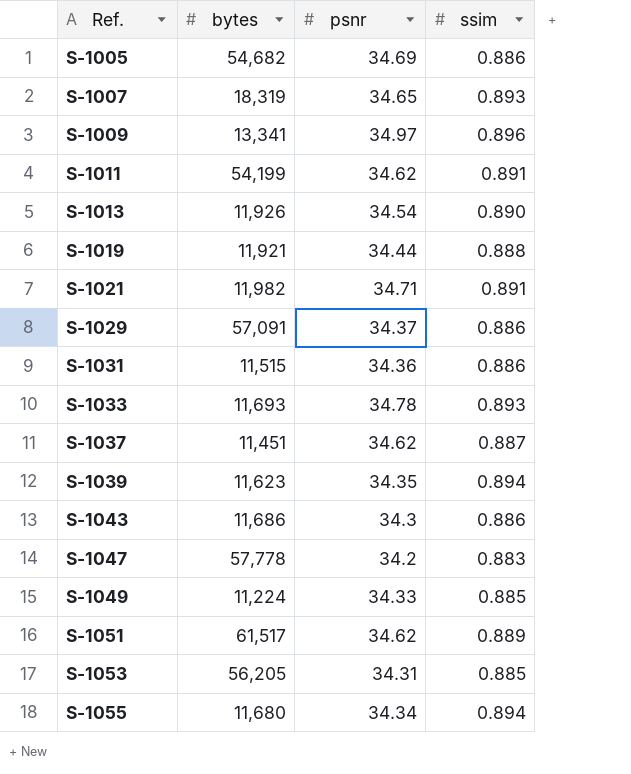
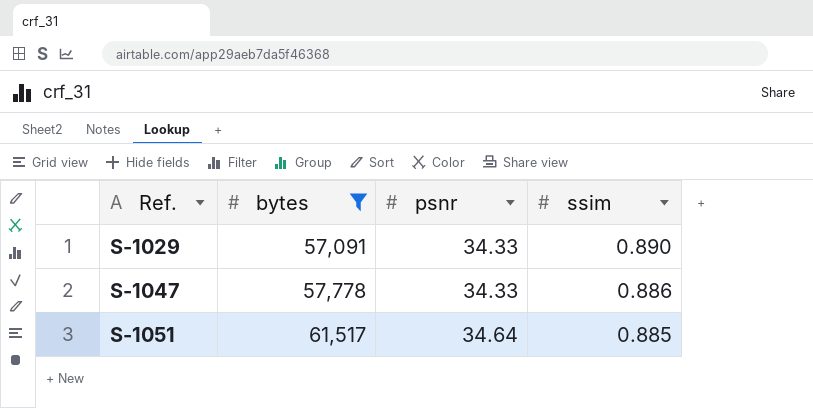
filter: none -> bytes >= 57,091
S-1029 | psnr: 34.37 -> 34.33
S-1029 | ssim: 0.886 -> 0.890
S-1047 | psnr: 34.2 -> 34.33
S-1047 | ssim: 0.883 -> 0.886
S-1051 | psnr: 34.62 -> 34.64
S-1051 | ssim: 0.889 -> 0.885

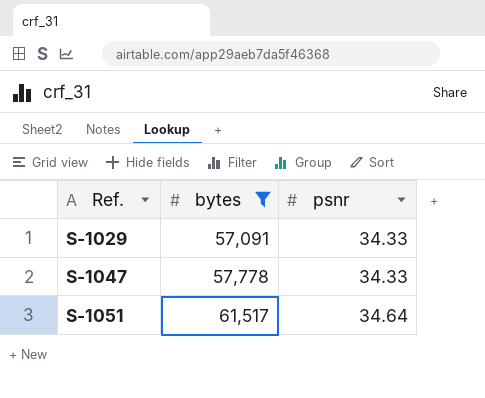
column ssim | position: 4 -> none

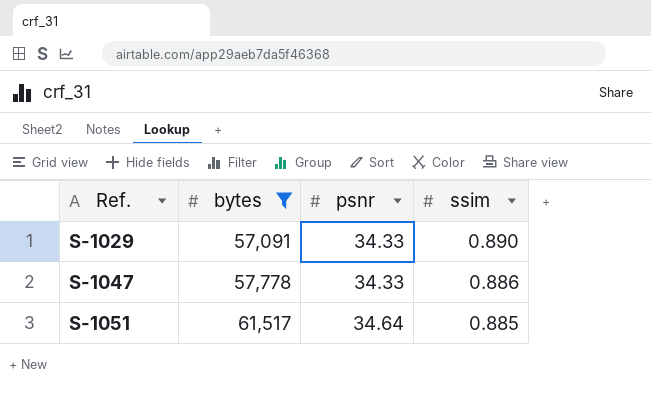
column ssim | position: none -> 4

